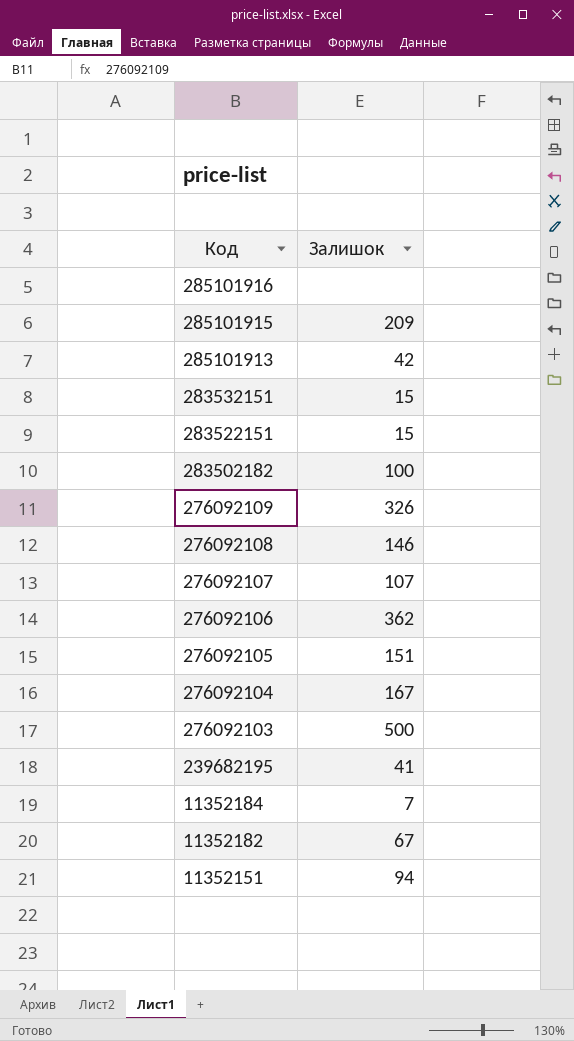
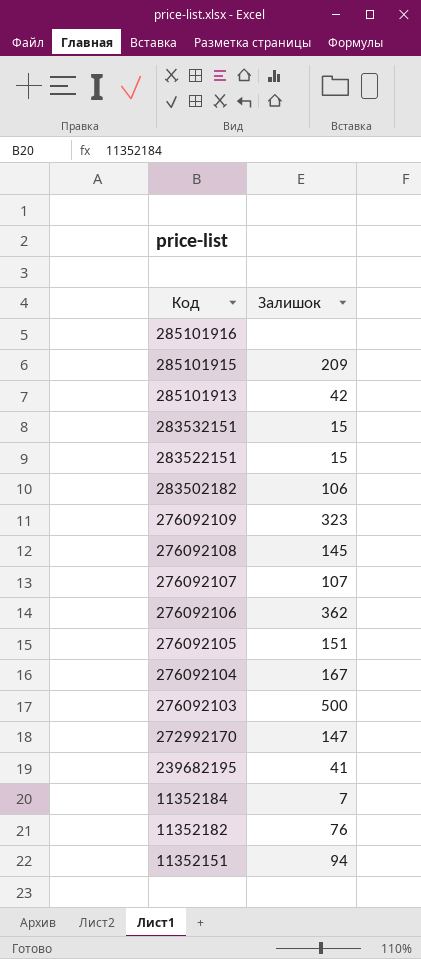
283502182 | Залишок: 100 -> 106
276092109 | Залишок: 326 -> 323
276092108 | Залишок: 146 -> 145
row 272992170: none -> 147
11352182 | Залишок: 67 -> 76

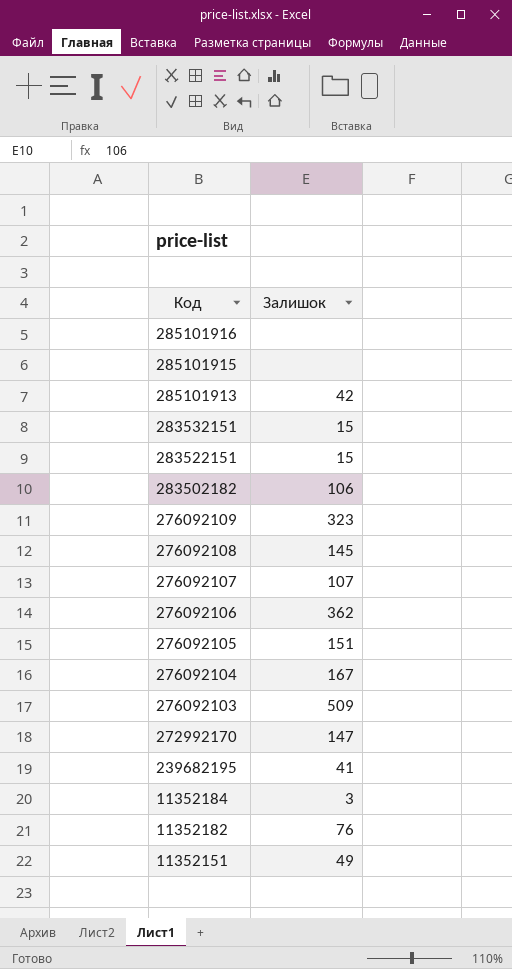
285101915 | Залишок: 209 -> none
276092103 | Залишок: 500 -> 509
11352184 | Залишок: 7 -> 3
11352151 | Залишок: 94 -> 49

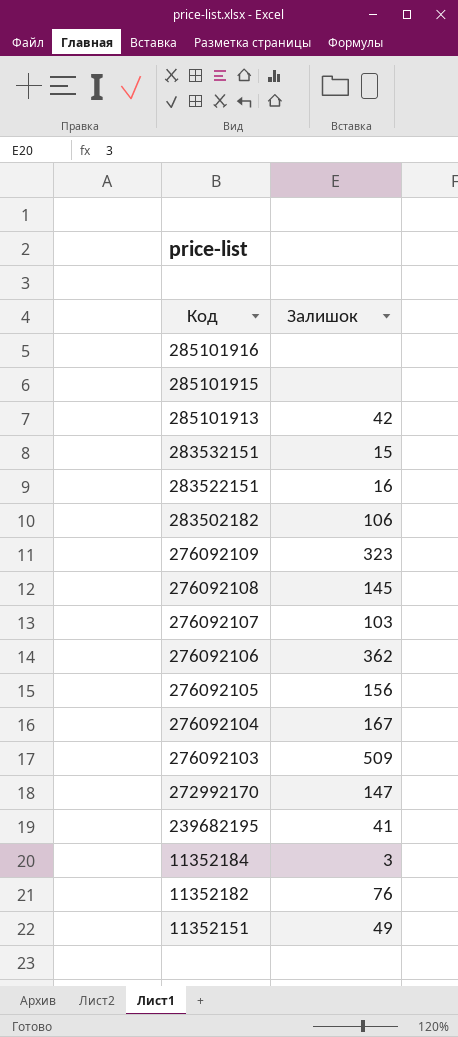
283522151 | Залишок: 15 -> 16
276092107 | Залишок: 107 -> 103
276092105 | Залишок: 151 -> 156

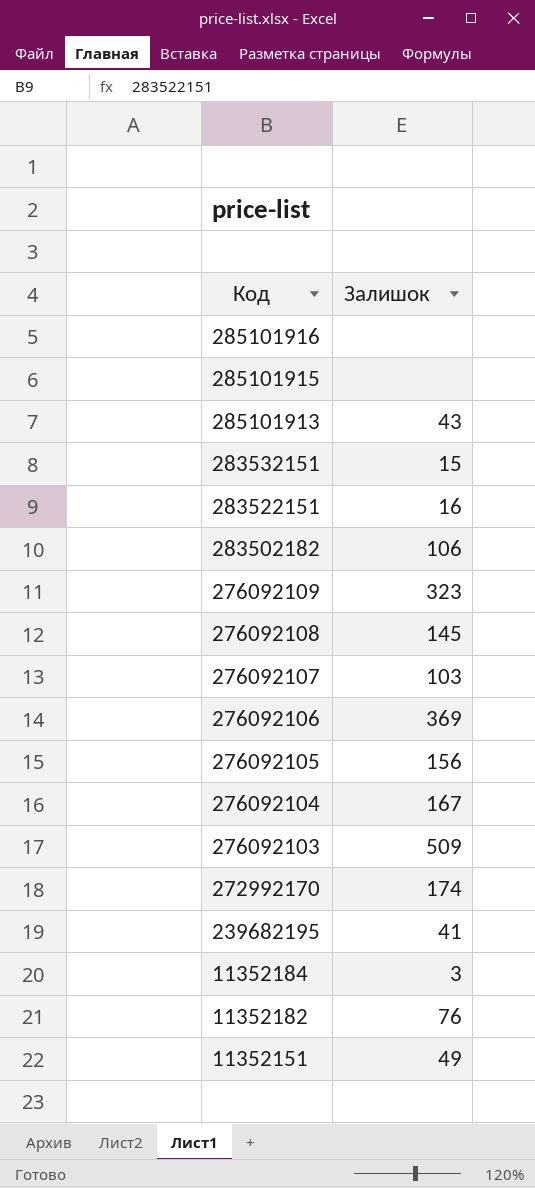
285101913 | Залишок: 42 -> 43
276092106 | Залишок: 362 -> 369
272992170 | Залишок: 147 -> 174

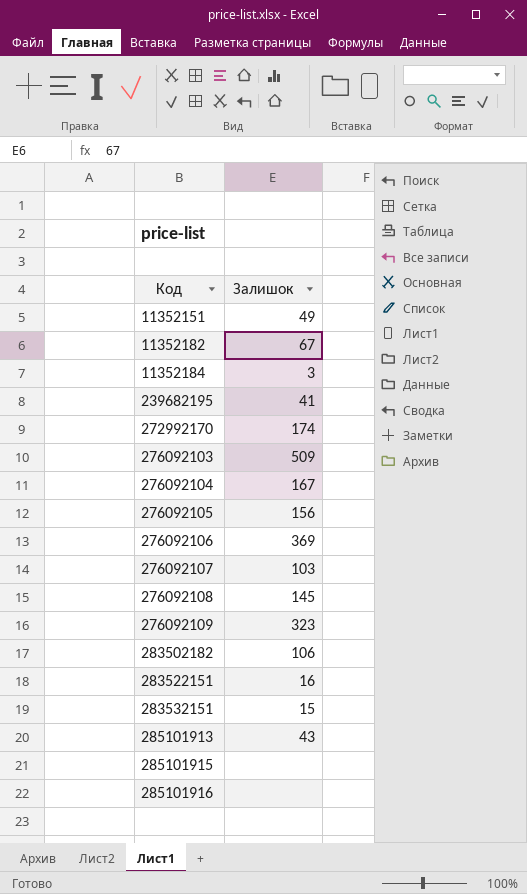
row order: Код descending -> Код ascending
11352182 | Залишок: 76 -> 67

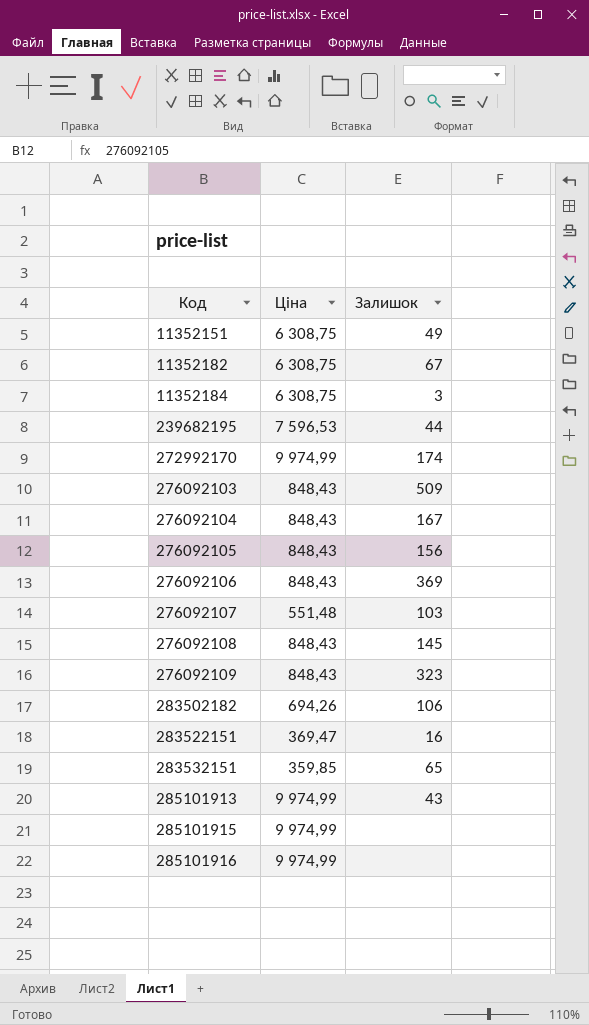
column Ціна | position: none -> 2
239682195 | Залишок: 41 -> 44
283532151 | Залишок: 15 -> 65

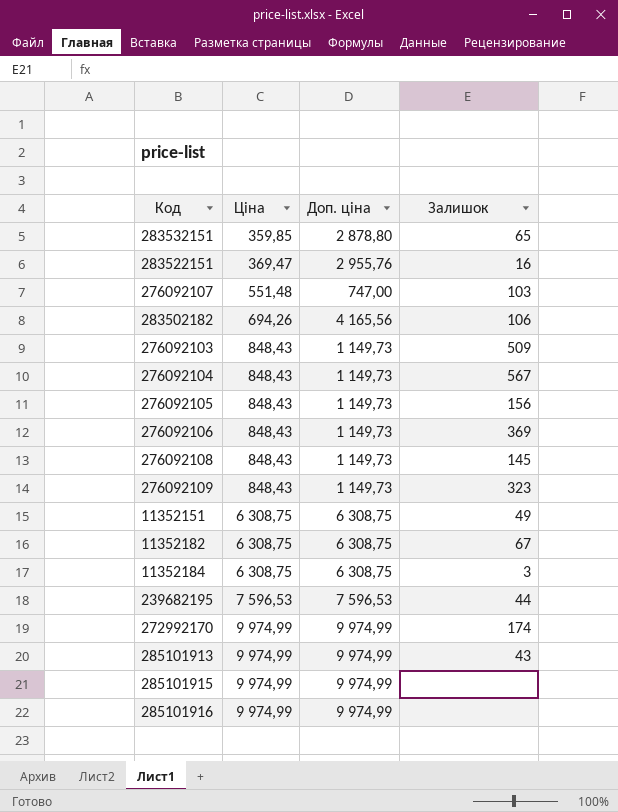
row order: Код ascending -> Ціна ascending
column Доп. ціна | position: none -> 3
276092104 | Залишок: 167 -> 567

